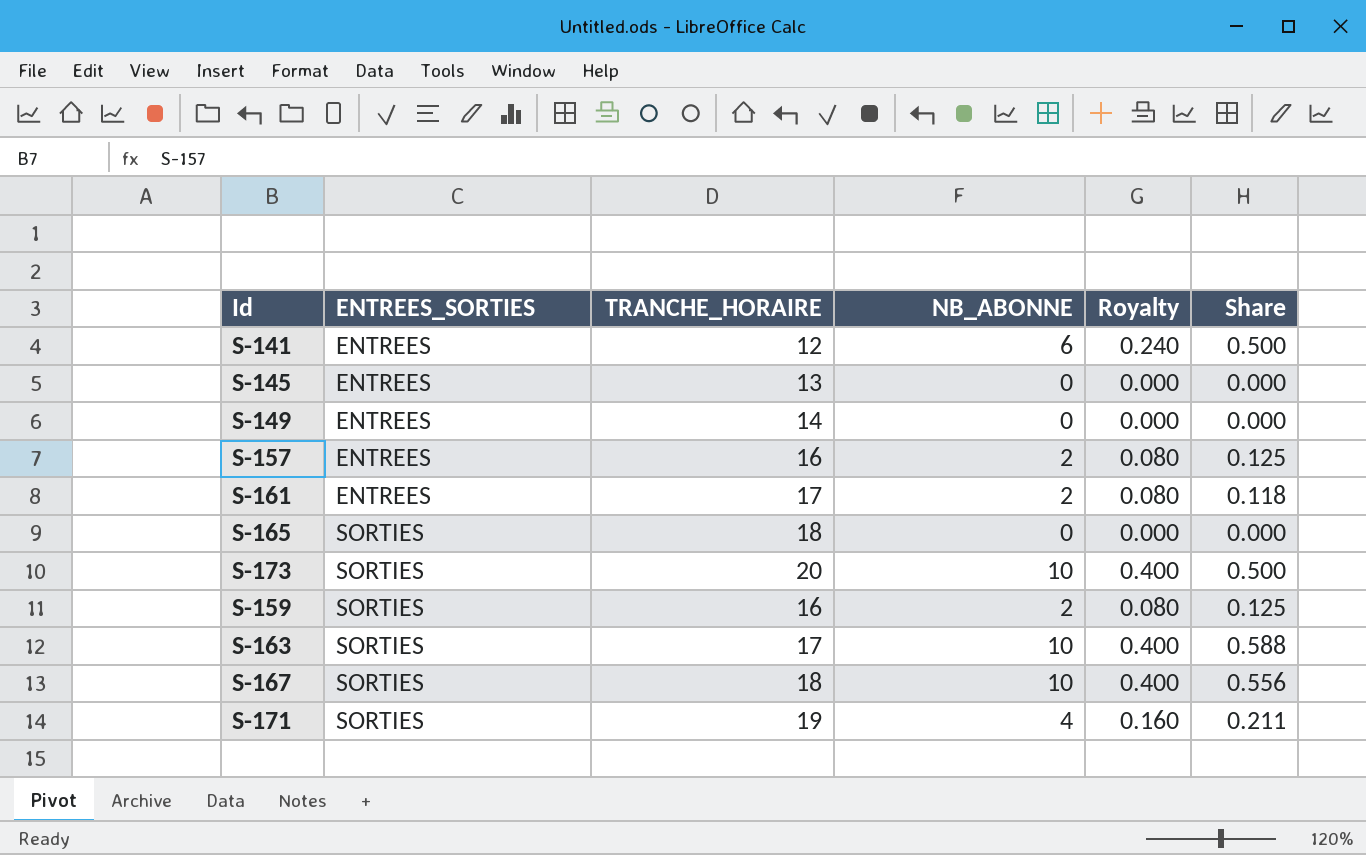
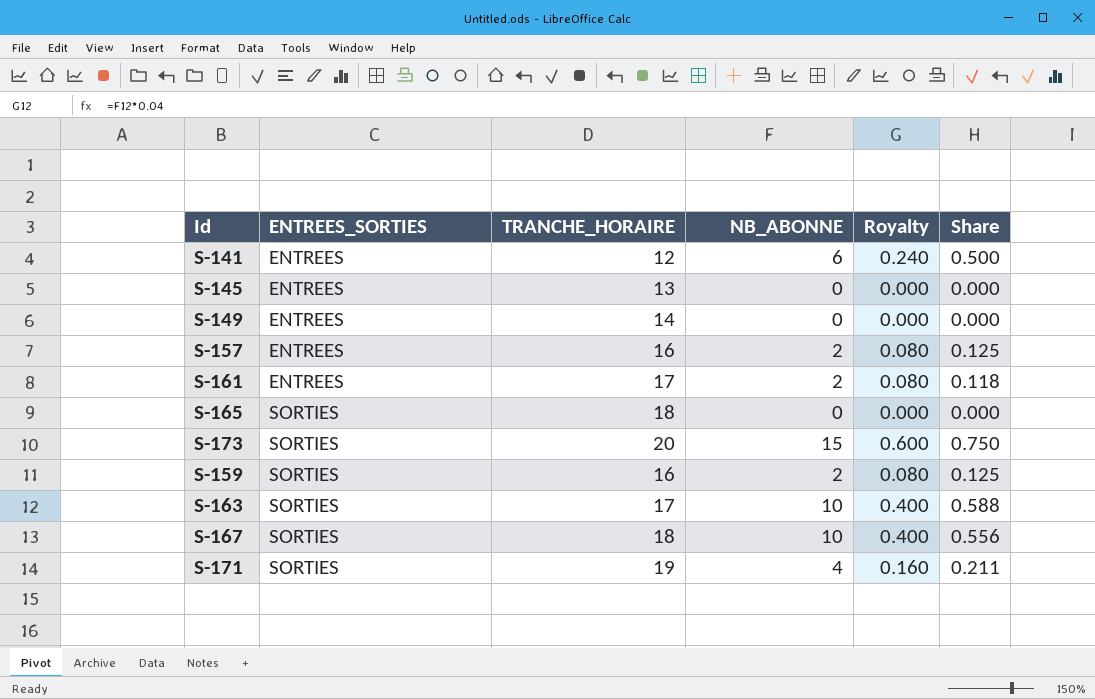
S-173 | NB_ABONNE: 10 -> 15
S-173 | Royalty: 0.400 -> 0.600
S-173 | Share: 0.500 -> 0.750

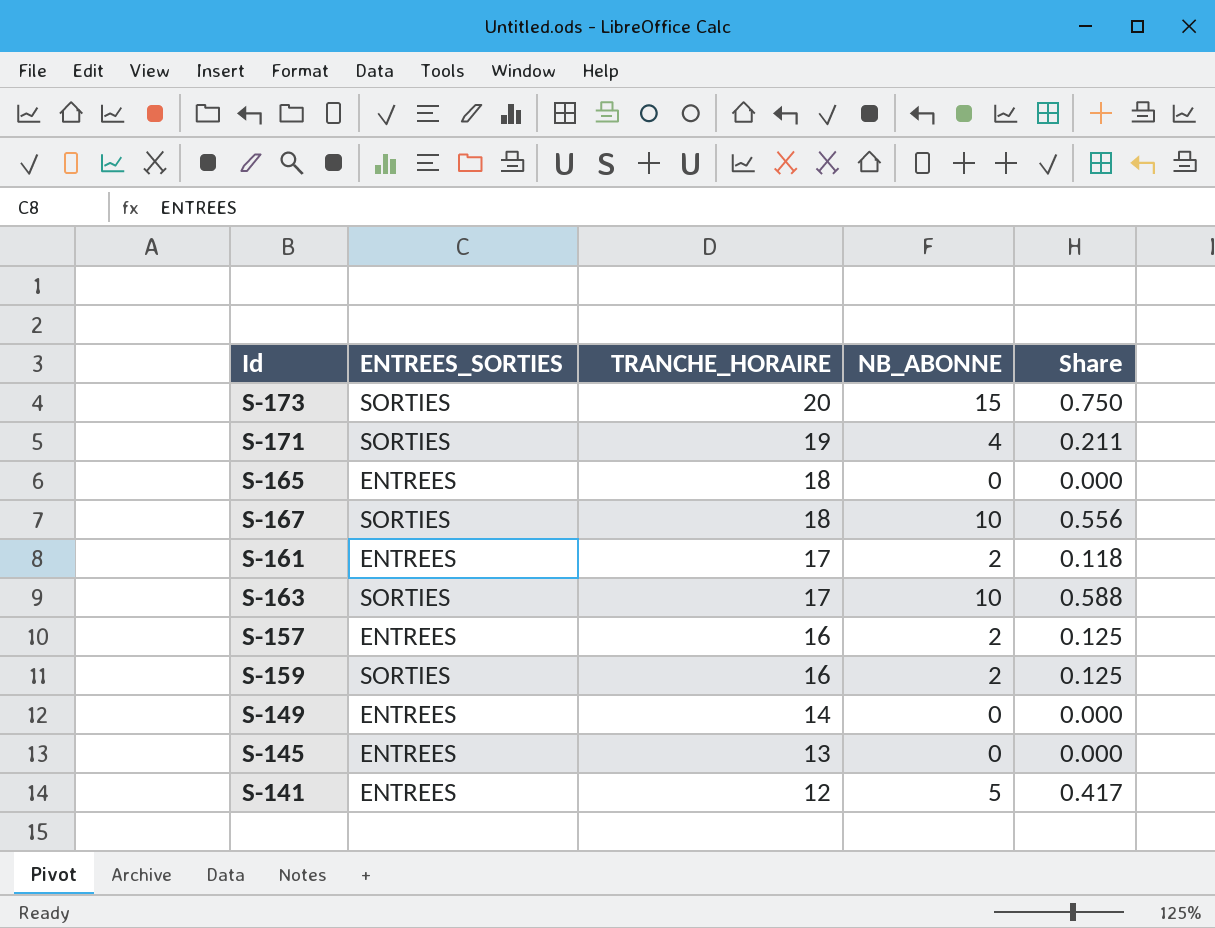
row order: ENTREES_SORTIES ascending -> TRANCHE_HORAIRE descending
column Royalty | formula: [NB_ABONNE] * 0.04 -> none
S-165 | ENTREES_SORTIES: SORTIES -> ENTREES
S-141 | NB_ABONNE: 6 -> 5
S-141 | Share: 0.500 -> 0.417

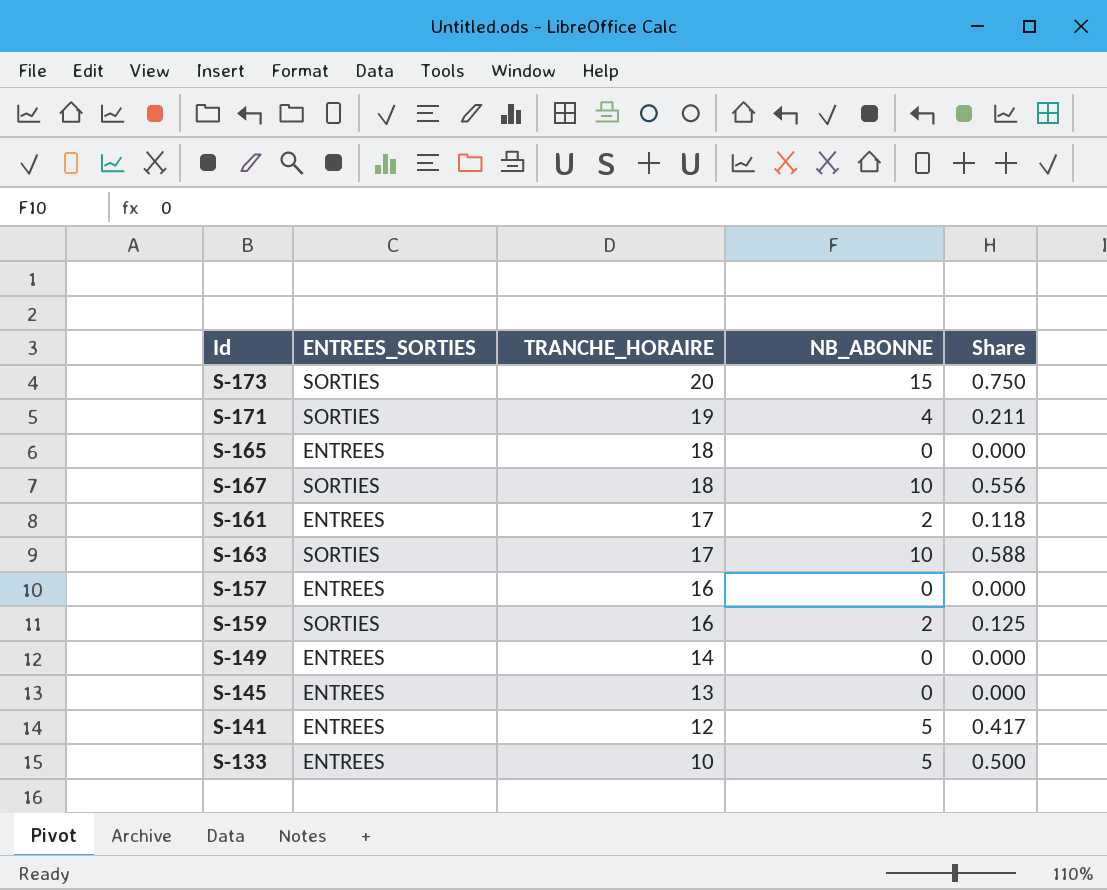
S-157 | NB_ABONNE: 2 -> 0
S-157 | Share: 0.125 -> 0.000
row S-133: none -> ENTREES | 10 | 5 | 0.500

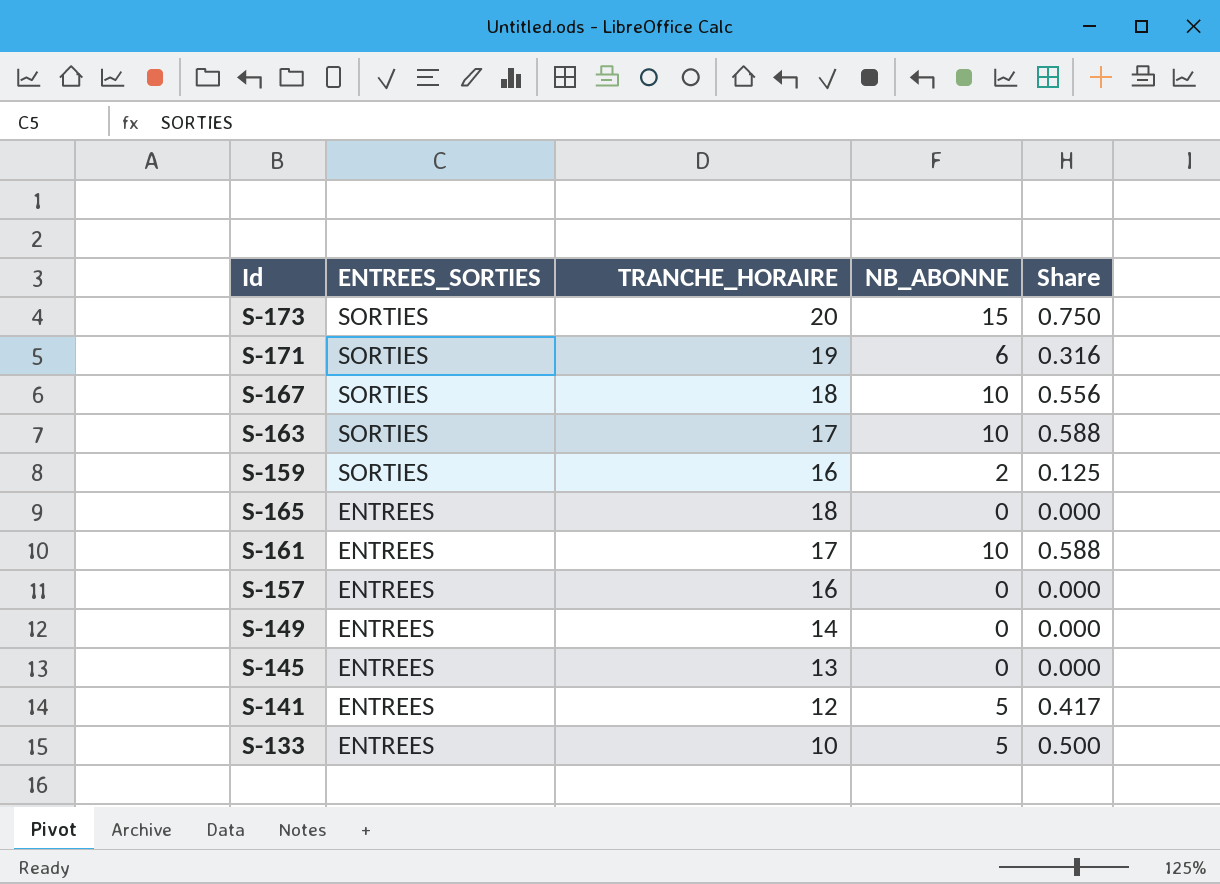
row order: TRANCHE_HORAIRE descending -> ENTREES_SORTIES descending
S-171 | NB_ABONNE: 4 -> 6
S-171 | Share: 0.211 -> 0.316
S-161 | NB_ABONNE: 2 -> 10
S-161 | Share: 0.118 -> 0.588

